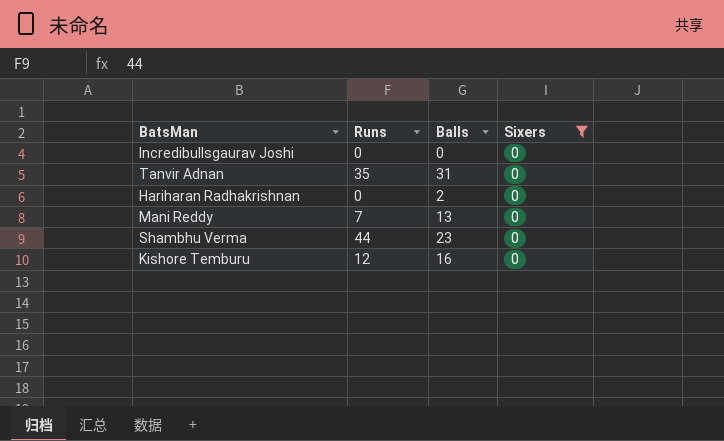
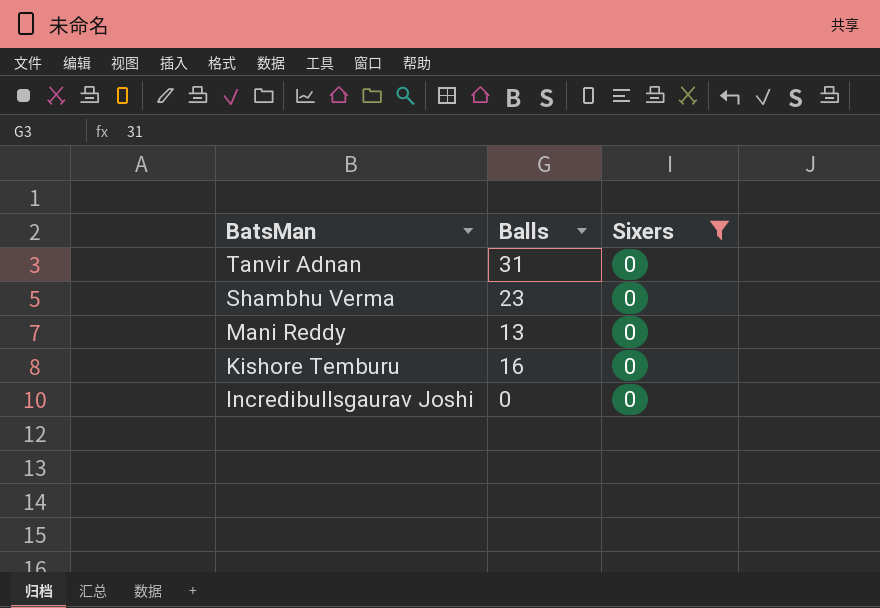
row order: none -> BatsMan descending
column Runs | position: 2 -> none
row Hariharan Radhakrishnan: 0 | 2 | 0 -> none

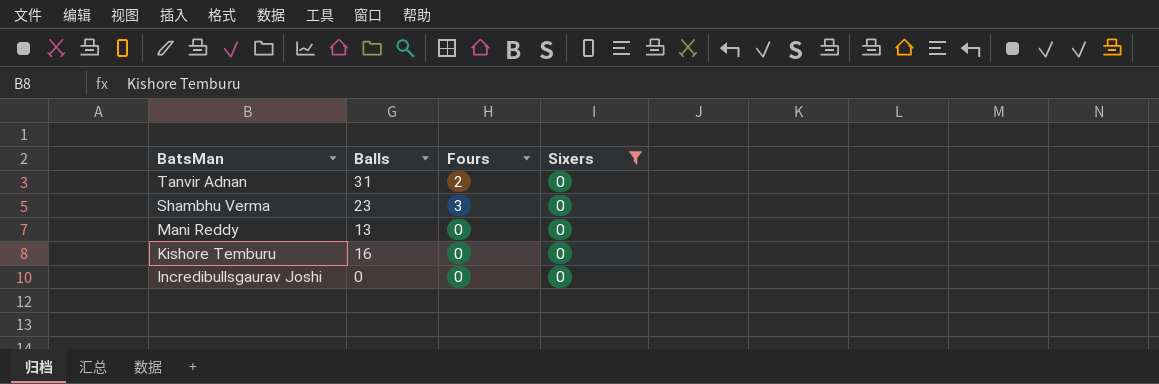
column Fours | position: none -> 3

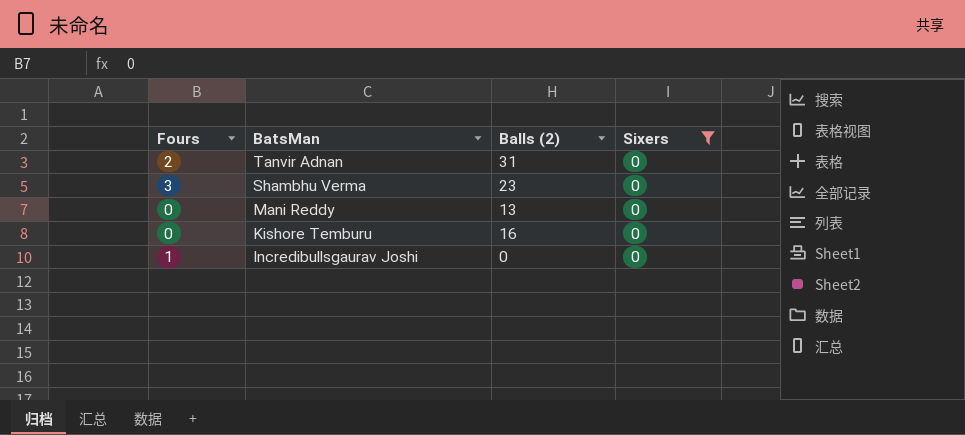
column Fours | position: 3 -> 1
column name: Balls -> Balls (2)
Incredibullsgaurav Joshi | Fours: 0 -> 1

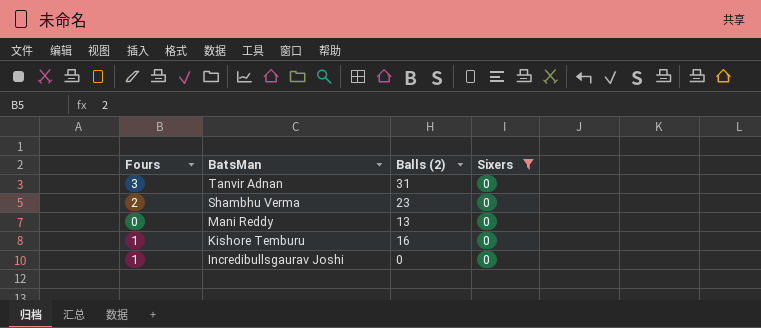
Tanvir Adnan | Fours: 2 -> 3
Shambhu Verma | Fours: 3 -> 2
Kishore Temburu | Fours: 0 -> 1

